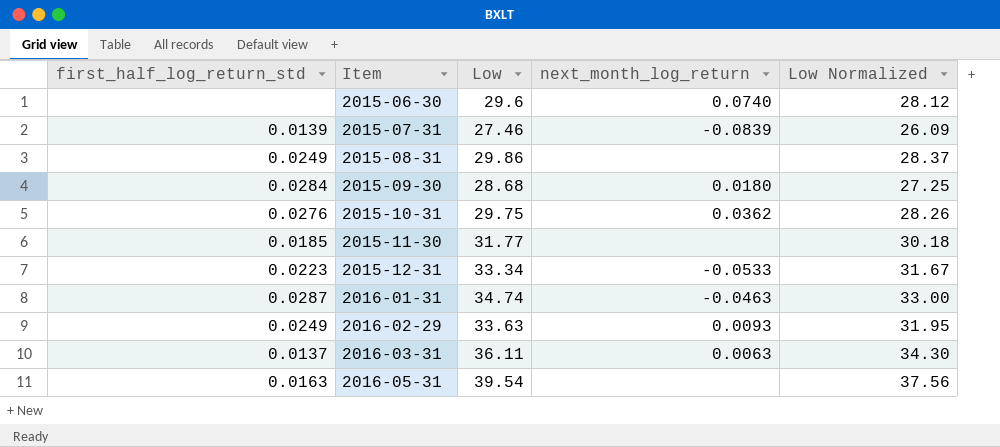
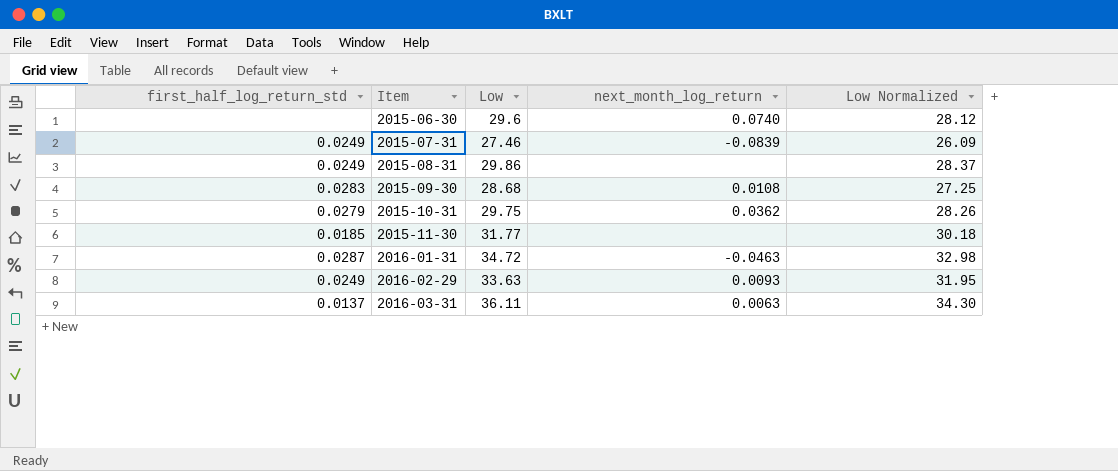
row 2015-12-31: 0.0223 | 33.34 | -0.0533 | 31.67 -> none
row 2016-05-31: 0.0163 | 39.54 | none | 37.56 -> none
2015-07-31 | first_half_log_return_std: 0.0139 -> 0.0249
2015-09-30 | first_half_log_return_std: 0.0284 -> 0.0283
2015-09-30 | next_month_log_return: 0.0180 -> 0.0108
2015-10-31 | first_half_log_return_std: 0.0276 -> 0.0279
2016-01-31 | Low: 34.74 -> 34.72
2016-01-31 | Low Normalized: 33.00 -> 32.98

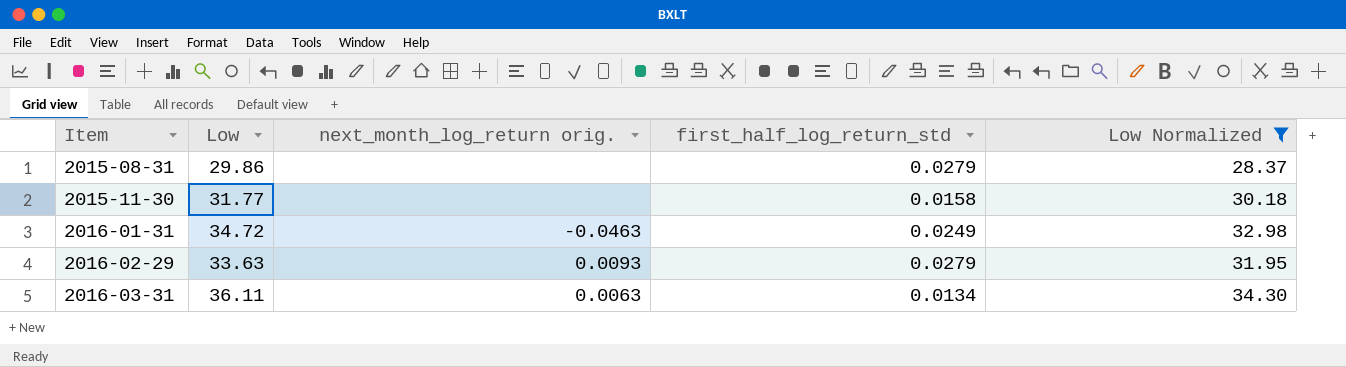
filter: none -> Low Normalized >= 28.37
column name: next_month_log_return -> next_month_log_return orig.
column first_half_log_return_std | position: 1 -> 4
2015-08-31 | first_half_log_return_std: 0.0249 -> 0.0279
2015-11-30 | first_half_log_return_std: 0.0185 -> 0.0158
2016-01-31 | first_half_log_return_std: 0.0287 -> 0.0249
2016-02-29 | first_half_log_return_std: 0.0249 -> 0.0279
2016-03-31 | first_half_log_return_std: 0.0137 -> 0.0134

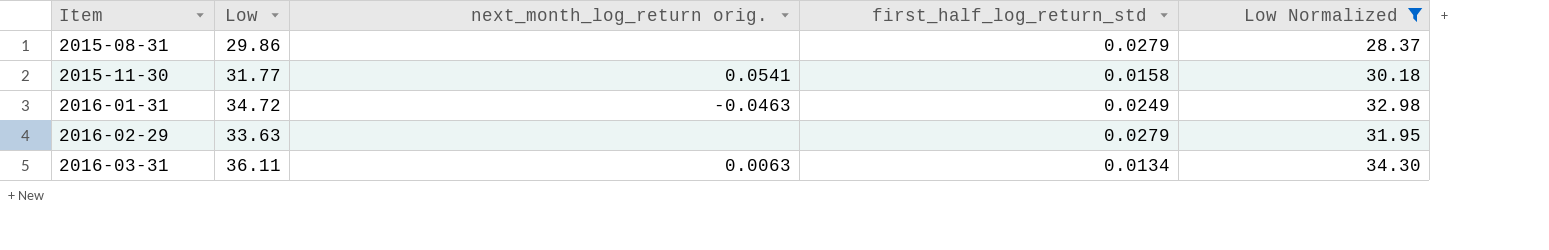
2015-11-30 | next_month_log_return orig.: none -> 0.0541
2016-02-29 | next_month_log_return orig.: 0.0093 -> none

